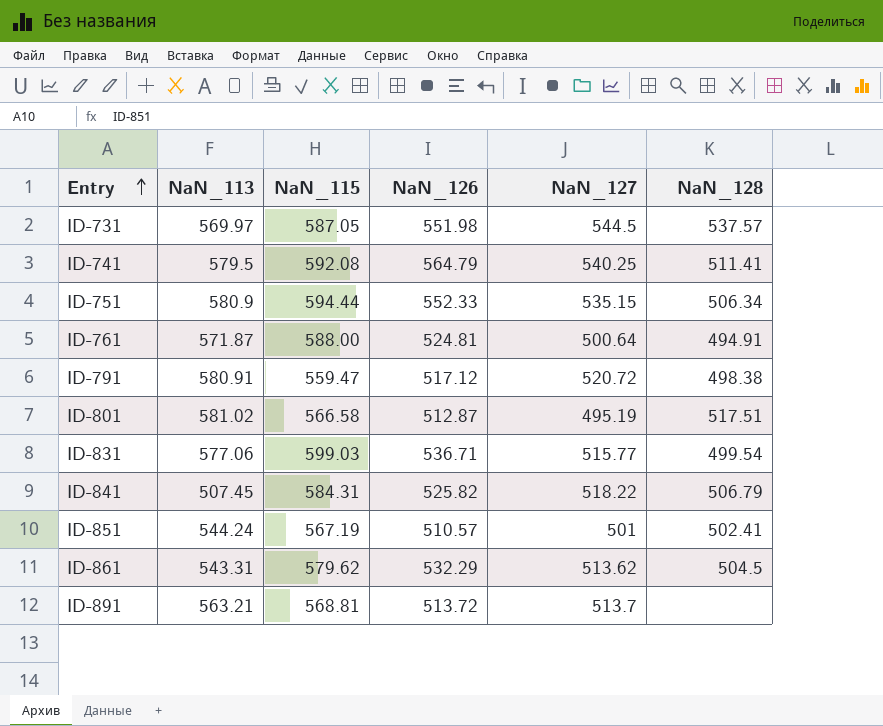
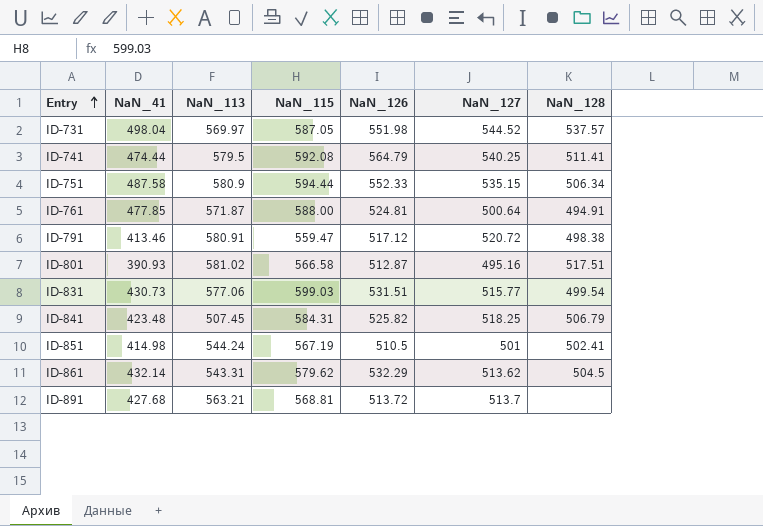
column NaN_41 | position: none -> 2
ID-731 | NaN_127: 544.5 -> 544.52
ID-801 | NaN_127: 495.19 -> 495.16
ID-831 | NaN_126: 536.71 -> 531.51
ID-841 | NaN_127: 518.22 -> 518.25
ID-851 | NaN_126: 510.57 -> 510.5

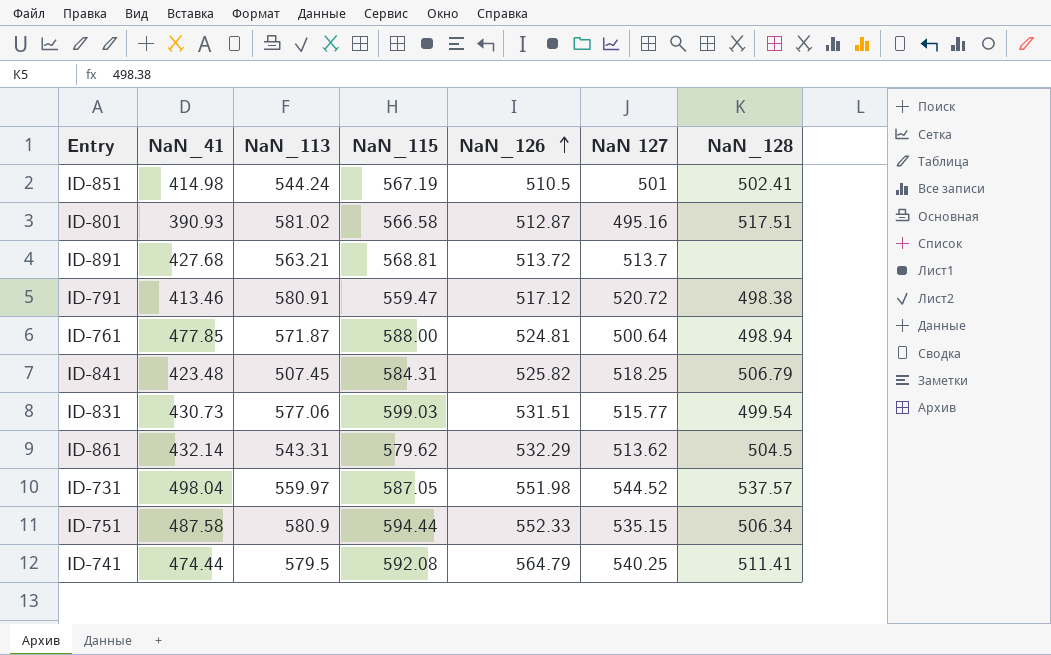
row order: Entry ascending -> NaN_126 ascending
column name: NaN_127 -> NaN 127
ID-761 | NaN_128: 494.91 -> 498.94
ID-731 | NaN_113: 569.97 -> 559.97

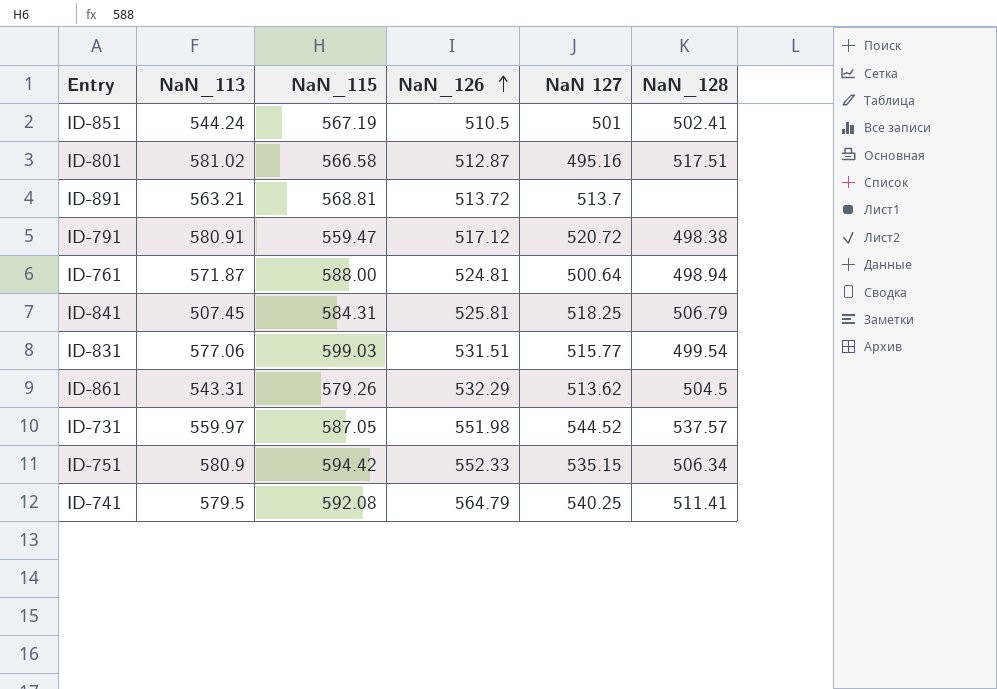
column NaN_41 | position: 2 -> none
ID-841 | NaN_126: 525.82 -> 525.81
ID-861 | NaN_115: 579.62 -> 579.26
ID-751 | NaN_115: 594.44 -> 594.42

